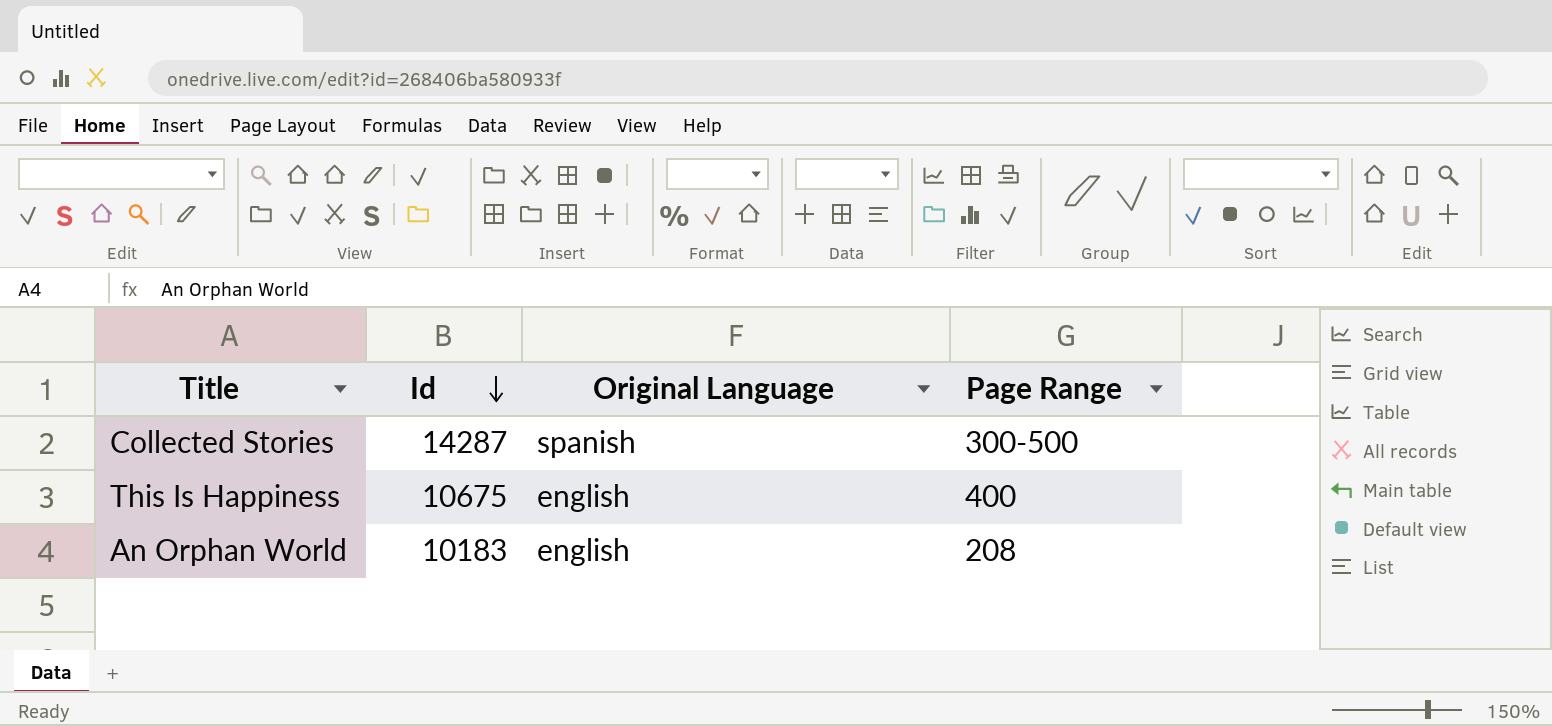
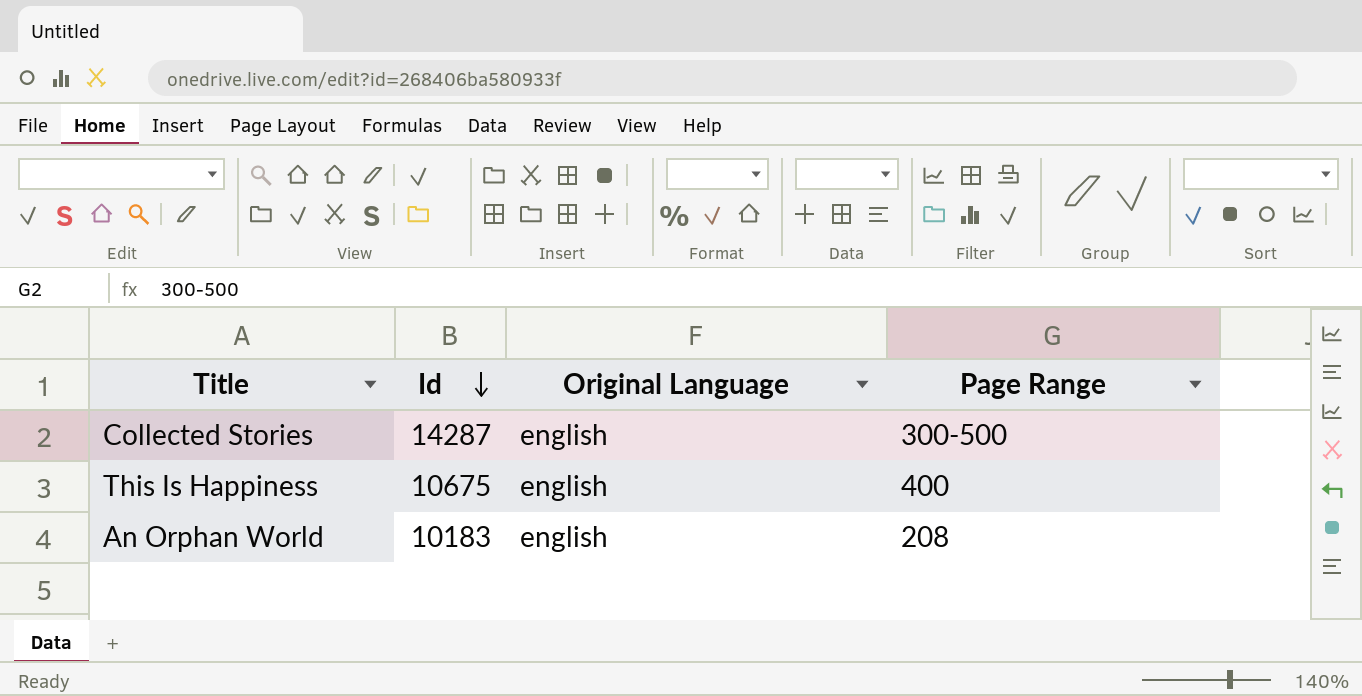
Collected Stories | Original Language: spanish -> english

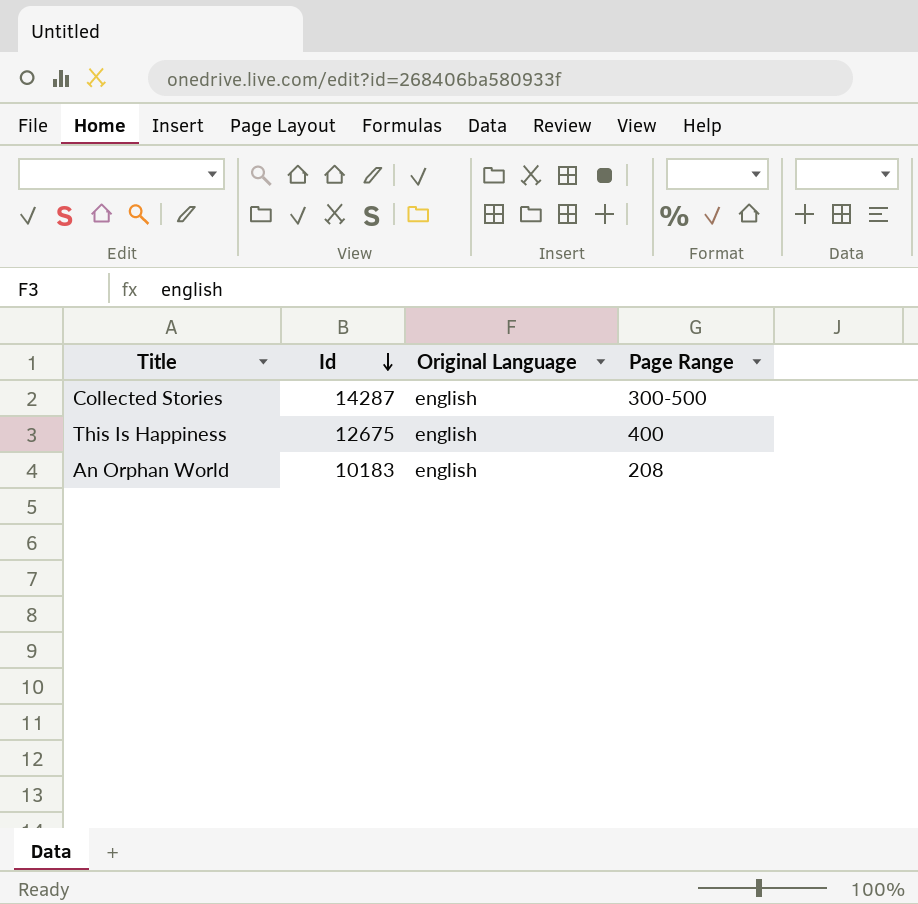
This Is Happiness | Id: 10675 -> 12675

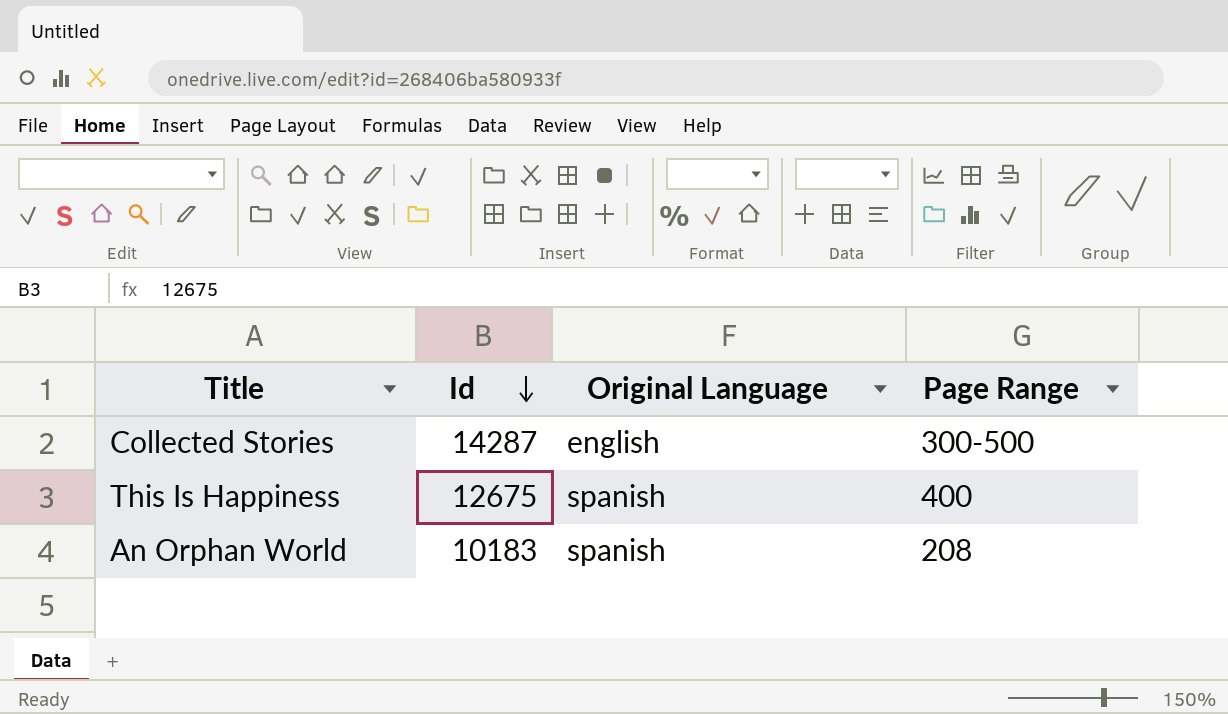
This Is Happiness | Original Language: english -> spanish
An Orphan World | Original Language: english -> spanish

